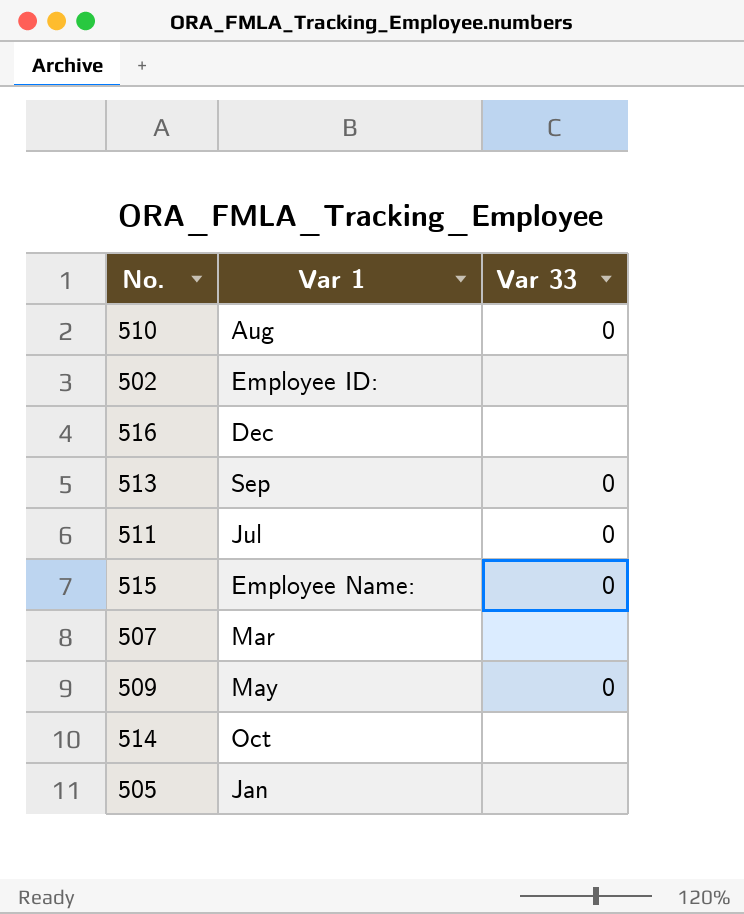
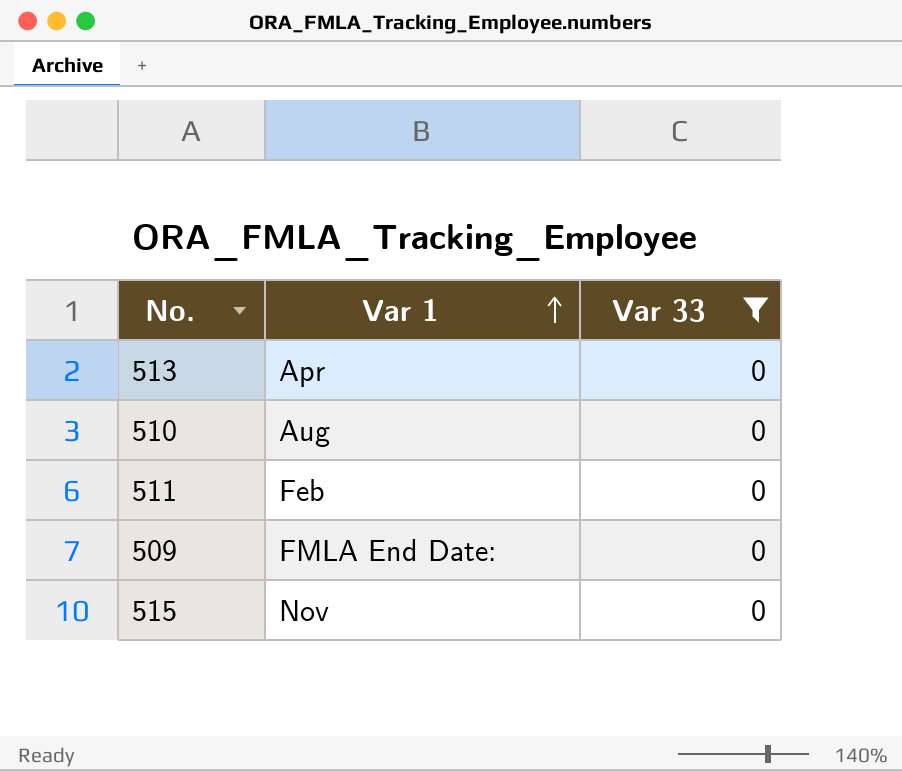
filter: none -> Var 33 = 0
row order: none -> Var 1 ascending
513 | Var 1: Sep -> Apr
511 | Var 1: Jul -> Feb
509 | Var 1: May -> FMLA End Date:
515 | Var 1: Employee Name: -> Nov

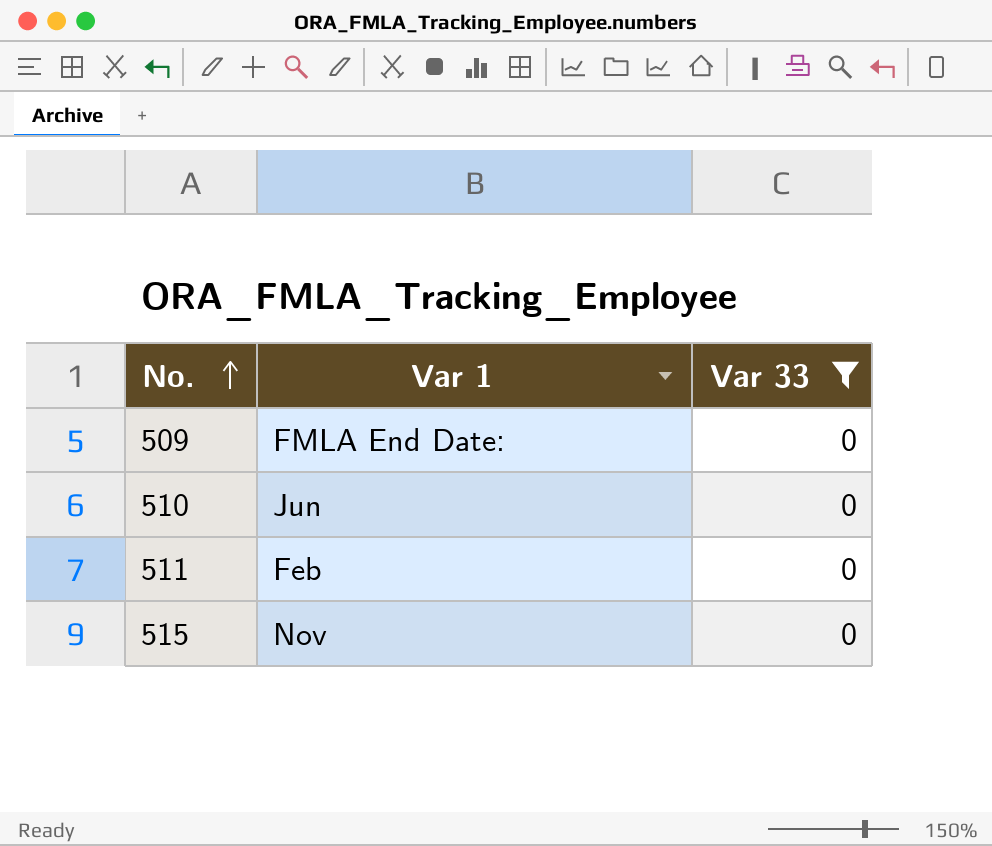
row order: Var 1 ascending -> No. ascending
row 513: Apr | 0 -> none
510 | Var 1: Aug -> Jun

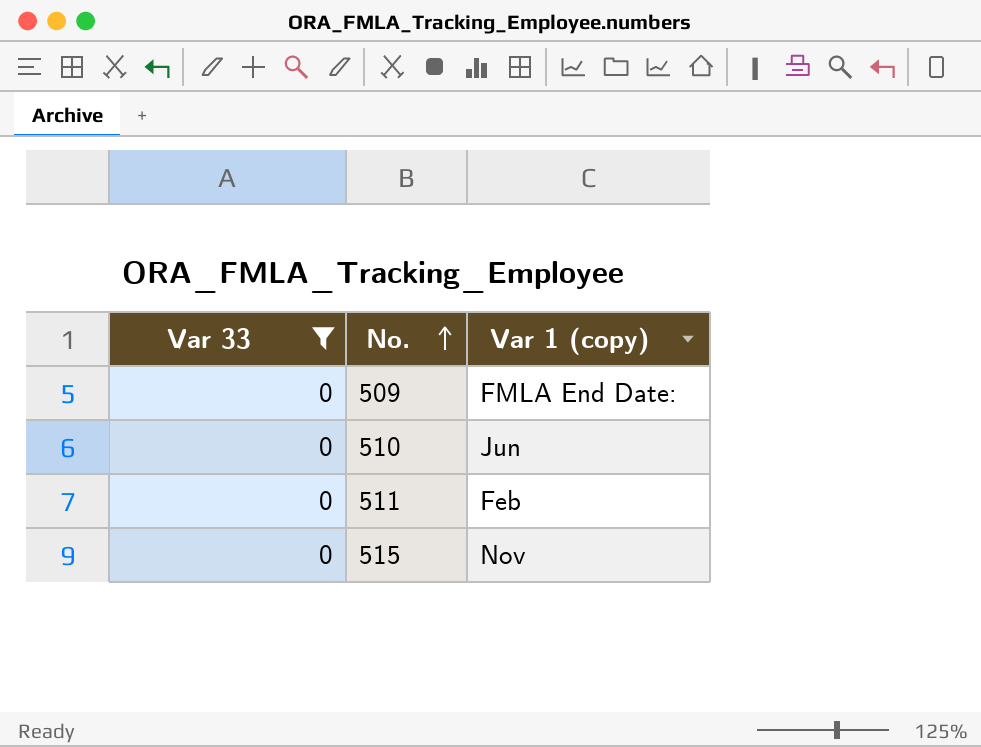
column Var 33 | position: 3 -> 1
column name: Var 1 -> Var 1 (copy)

